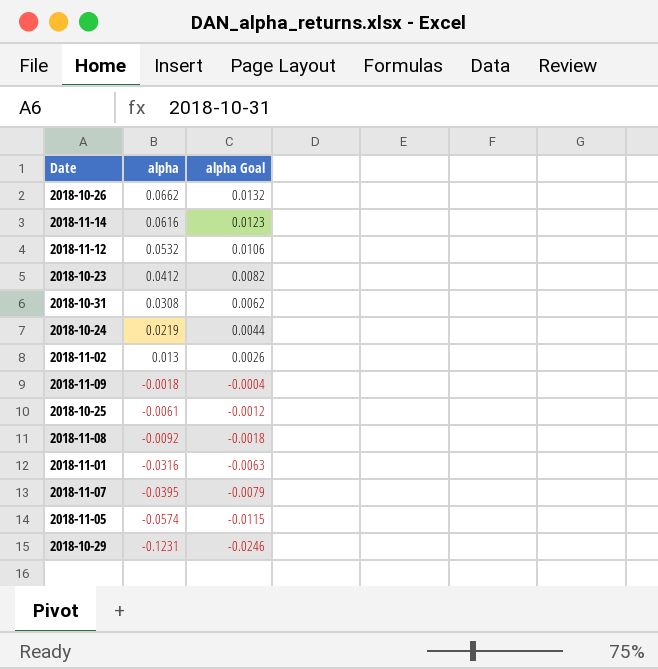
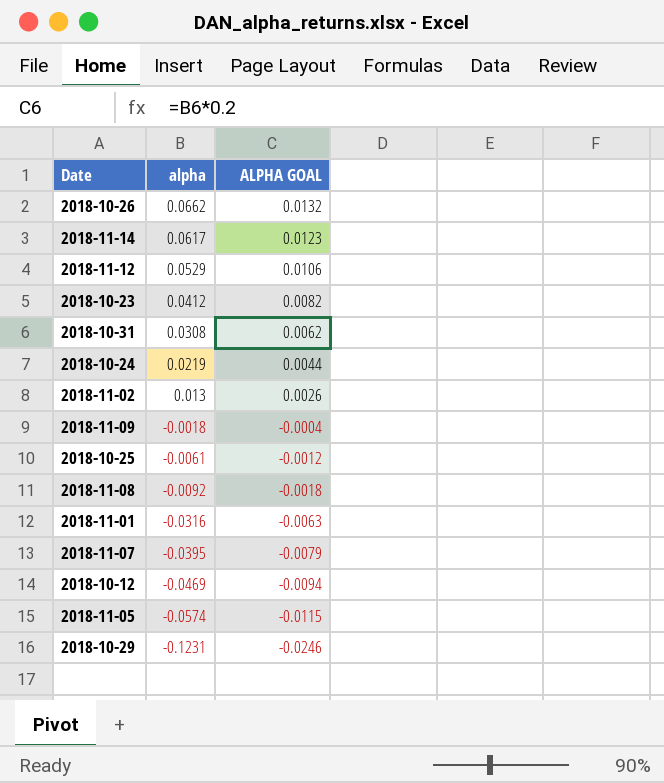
column name: alpha Goal -> ALPHA GOAL
2018-11-14 | alpha: 0.0616 -> 0.0617
2018-11-12 | alpha: 0.0532 -> 0.0529
row 2018-10-12: none -> -0.0469 | -0.0094

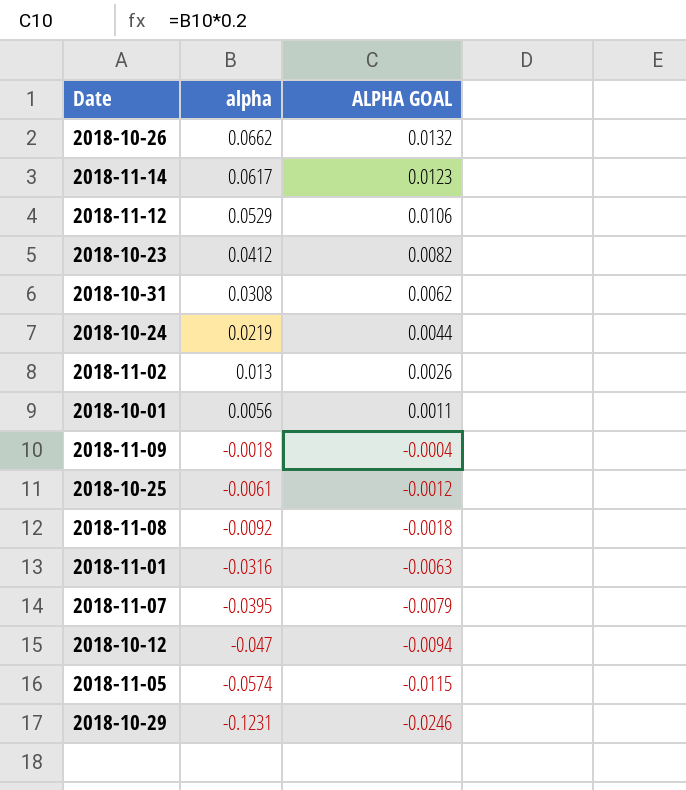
row 2018-10-01: none -> 0.0056 | 0.0011
2018-10-12 | alpha: -0.0469 -> -0.047

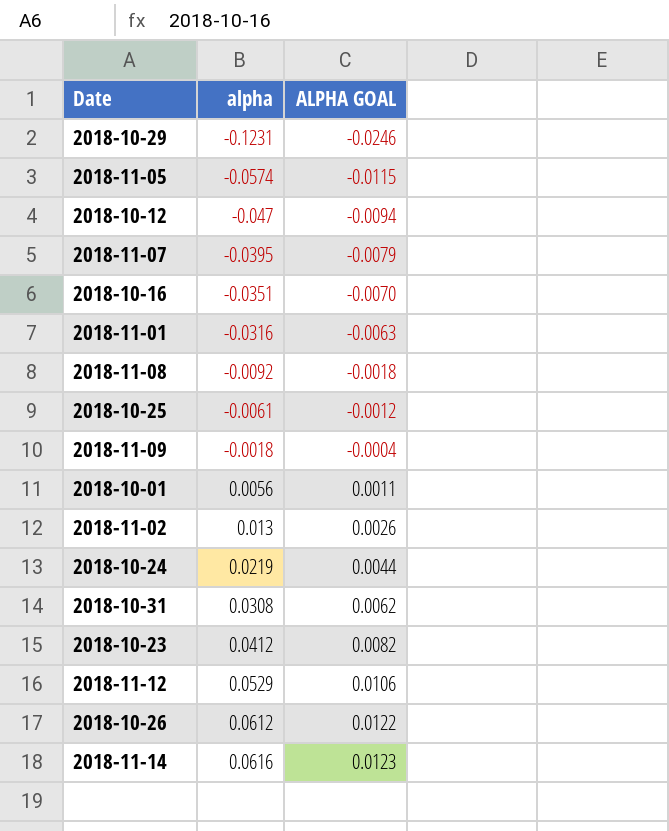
row order: alpha descending -> alpha ascending
row 2018-10-16: none -> -0.0351 | -0.0070
2018-10-26 | alpha: 0.0662 -> 0.0612
2018-10-26 | ALPHA GOAL: 0.0132 -> 0.0122
2018-11-14 | alpha: 0.0617 -> 0.0616

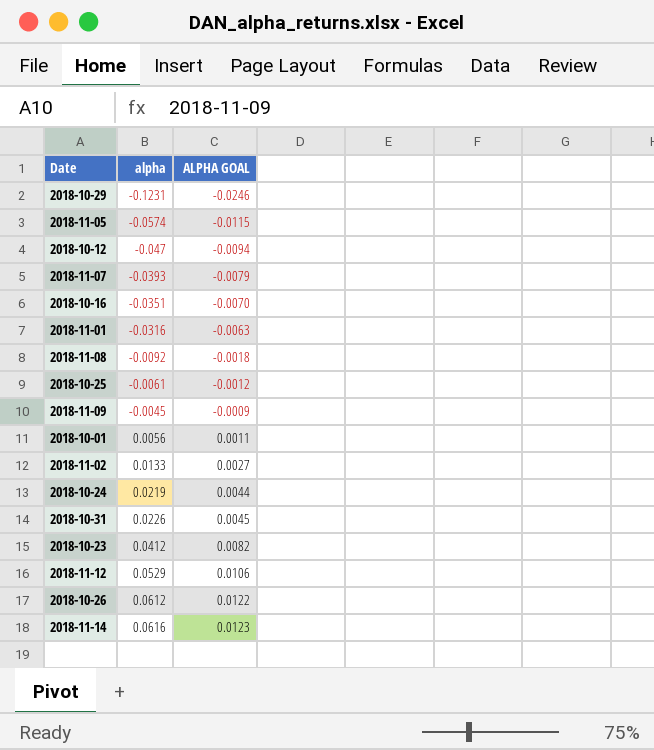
2018-11-07 | alpha: -0.0395 -> -0.0393
2018-11-09 | alpha: -0.0018 -> -0.0045
2018-11-09 | ALPHA GOAL: -0.0004 -> -0.0009
2018-11-02 | alpha: 0.013 -> 0.0133
2018-11-02 | ALPHA GOAL: 0.0026 -> 0.0027
2018-10-31 | alpha: 0.0308 -> 0.0226
2018-10-31 | ALPHA GOAL: 0.0062 -> 0.0045

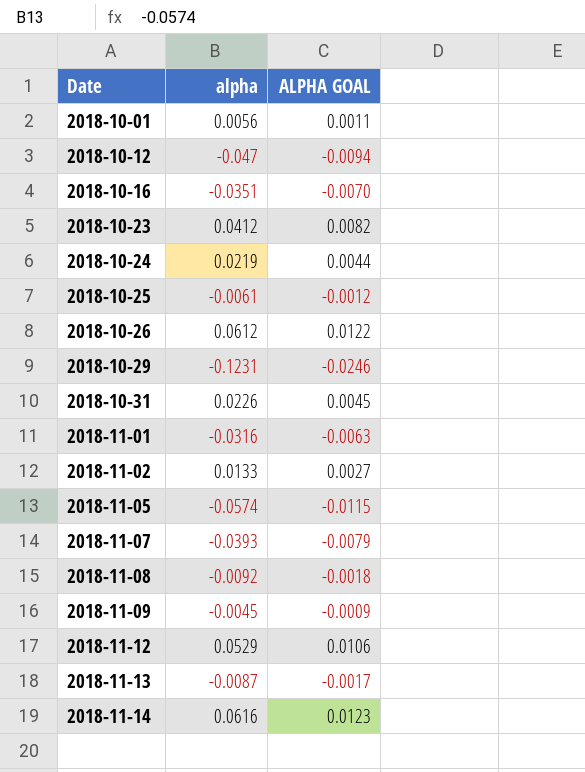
row order: alpha ascending -> Date ascending
row 2018-11-13: none -> -0.0087 | -0.0017

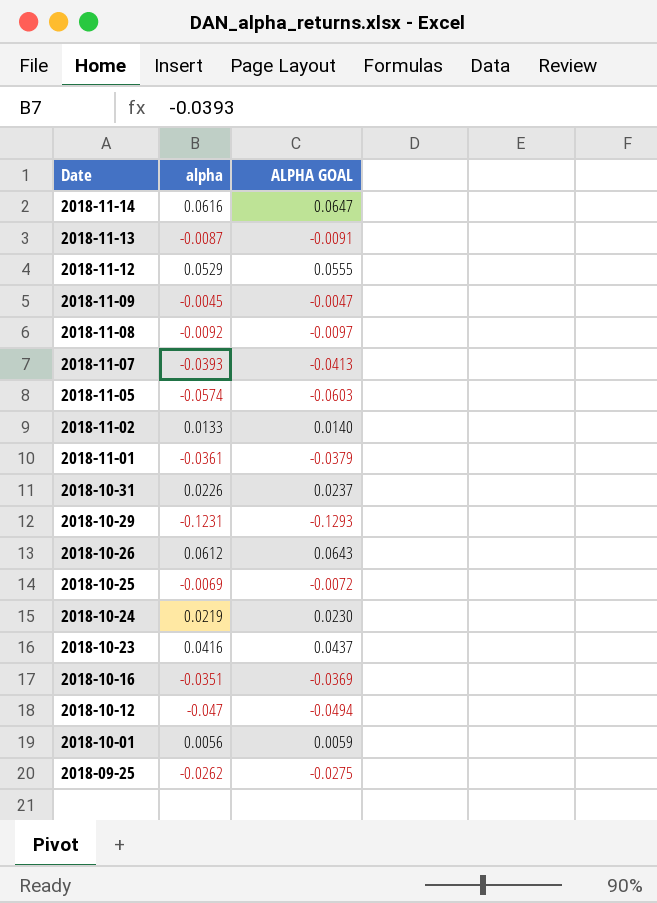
row order: Date ascending -> Date descending
column ALPHA GOAL | formula: [alpha] * 0.2 -> [alpha] * 1.05
2018-11-01 | alpha: -0.0316 -> -0.0361
2018-10-25 | alpha: -0.0061 -> -0.0069
2018-10-23 | alpha: 0.0412 -> 0.0416
row 2018-09-25: none -> -0.0262 | -0.0275

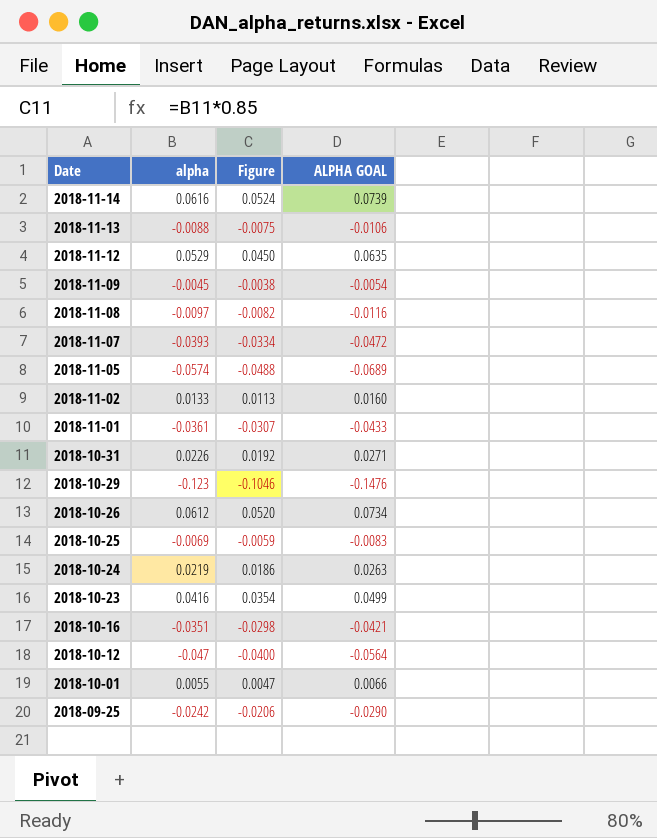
column Figure | formula: none -> [alpha] * 0.85
column ALPHA GOAL | formula: [alpha] * 1.05 -> [alpha] * 1.2
2018-11-13 | alpha: -0.0087 -> -0.0088
2018-11-08 | alpha: -0.0092 -> -0.0097
2018-10-29 | alpha: -0.1231 -> -0.123
2018-10-01 | alpha: 0.0056 -> 0.0055
2018-09-25 | alpha: -0.0262 -> -0.0242

